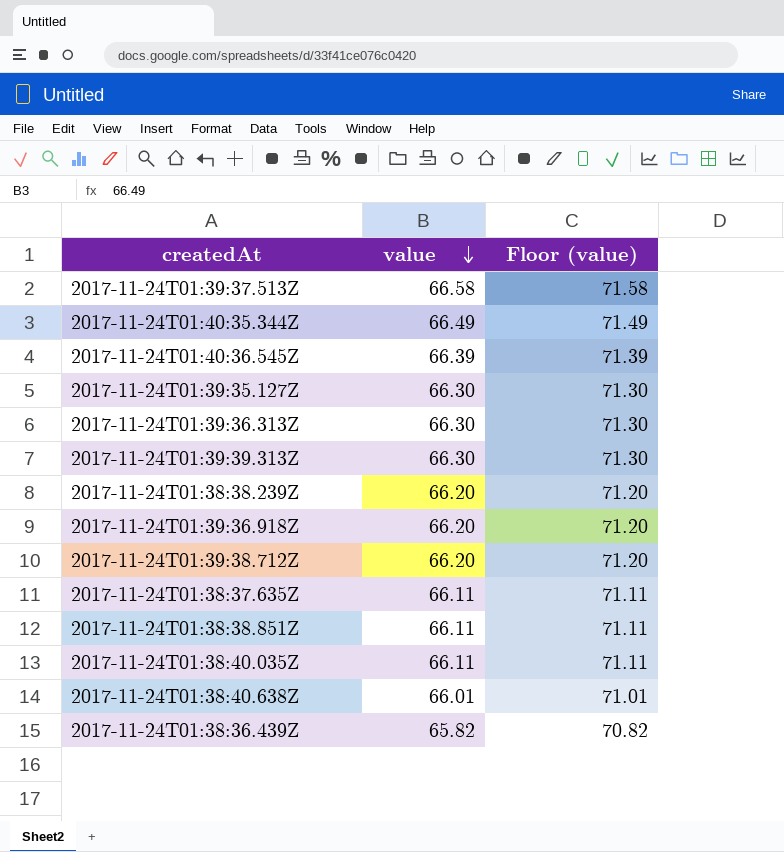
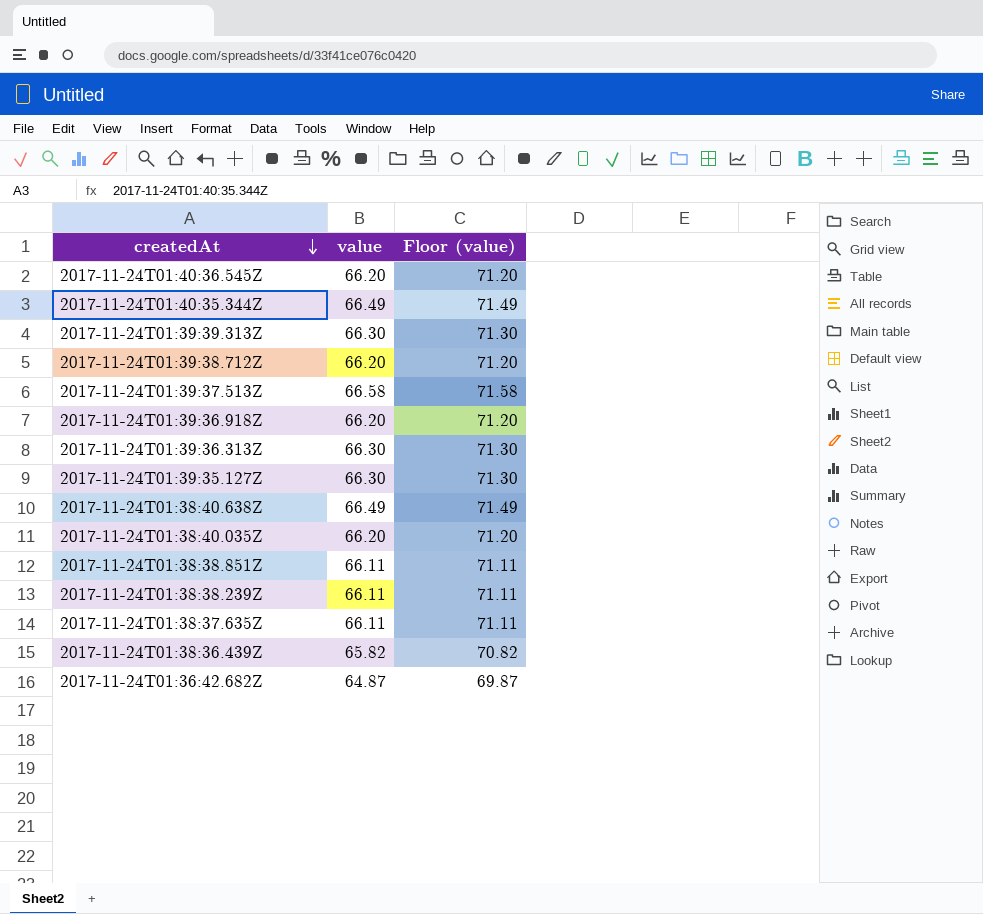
row order: value descending -> createdAt descending
2017-11-24T01:40:36.545Z | value: 66.39 -> 66.20
2017-11-24T01:40:36.545Z | Floor (value): 71.39 -> 71.20
2017-11-24T01:38:40.638Z | value: 66.01 -> 66.49
2017-11-24T01:38:40.638Z | Floor (value): 71.01 -> 71.49
2017-11-24T01:38:40.035Z | value: 66.11 -> 66.20
2017-11-24T01:38:40.035Z | Floor (value): 71.11 -> 71.20
2017-11-24T01:38:38.239Z | value: 66.20 -> 66.11
2017-11-24T01:38:38.239Z | Floor (value): 71.20 -> 71.11
row 2017-11-24T01:36:42.682Z: none -> 64.87 | 69.87

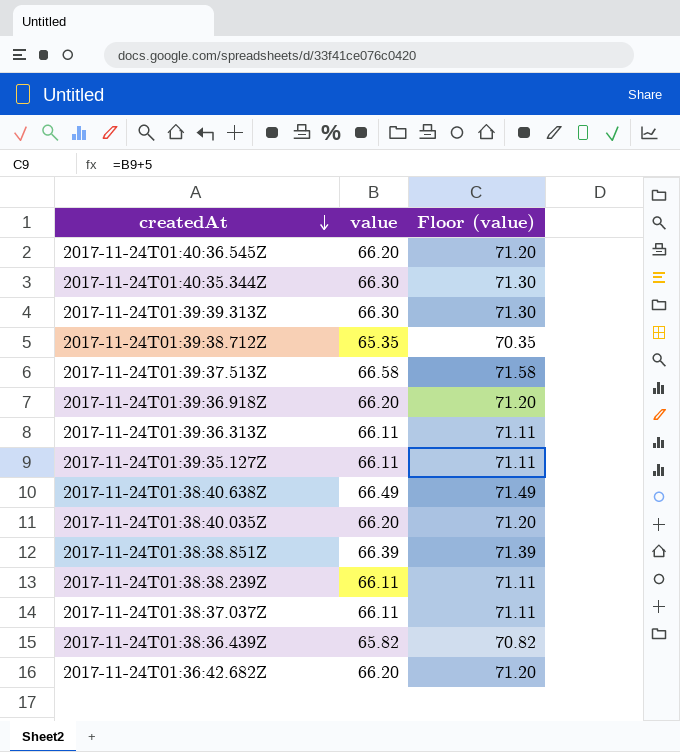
row 2017-11-24T01:38:37.635Z: 66.11 | 71.11 -> none
2017-11-24T01:40:35.344Z | value: 66.49 -> 66.30
2017-11-24T01:40:35.344Z | Floor (value): 71.49 -> 71.30
2017-11-24T01:39:38.712Z | value: 66.20 -> 65.35
2017-11-24T01:39:38.712Z | Floor (value): 71.20 -> 70.35
2017-11-24T01:39:36.313Z | value: 66.30 -> 66.11
2017-11-24T01:39:36.313Z | Floor (value): 71.30 -> 71.11
2017-11-24T01:39:35.127Z | value: 66.30 -> 66.11
2017-11-24T01:39:35.127Z | Floor (value): 71.30 -> 71.11
2017-11-24T01:38:38.851Z | value: 66.11 -> 66.39
2017-11-24T01:38:38.851Z | Floor (value): 71.11 -> 71.39
row 2017-11-24T01:38:37.037Z: none -> 66.11 | 71.11
2017-11-24T01:36:42.682Z | value: 64.87 -> 66.20
2017-11-24T01:36:42.682Z | Floor (value): 69.87 -> 71.20

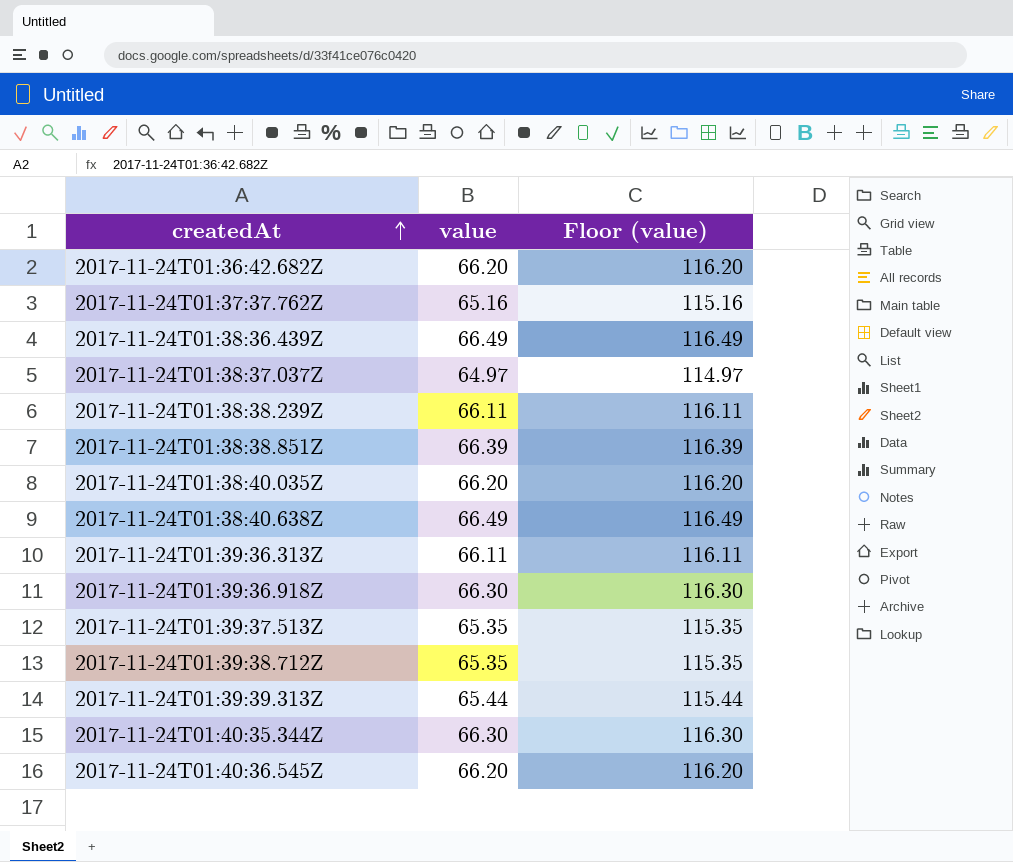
row order: createdAt descending -> createdAt ascending
column Floor (value) | formula: [value] + 5 -> [value] + 50
row 2017-11-24T01:39:35.127Z: 66.11 | 71.11 -> none
row 2017-11-24T01:37:37.762Z: none -> 65.16 | 115.16
2017-11-24T01:38:36.439Z | value: 65.82 -> 66.49
2017-11-24T01:38:37.037Z | value: 66.11 -> 64.97
2017-11-24T01:39:36.918Z | value: 66.20 -> 66.30
2017-11-24T01:39:37.513Z | value: 66.58 -> 65.35
2017-11-24T01:39:39.313Z | value: 66.30 -> 65.44

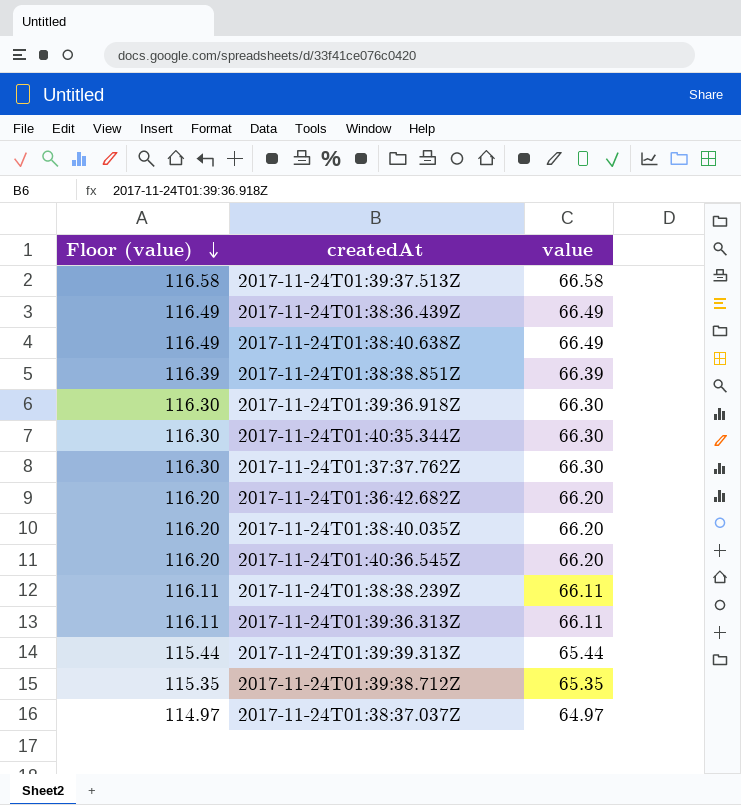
row order: createdAt ascending -> Floor (value) descending
column Floor (value) | position: 3 -> 1
2017-11-24T01:39:37.513Z | Floor (value): 115.35 -> 116.58
2017-11-24T01:39:37.513Z | value: 65.35 -> 66.58
2017-11-24T01:37:37.762Z | Floor (value): 115.16 -> 116.30
2017-11-24T01:37:37.762Z | value: 65.16 -> 66.30

